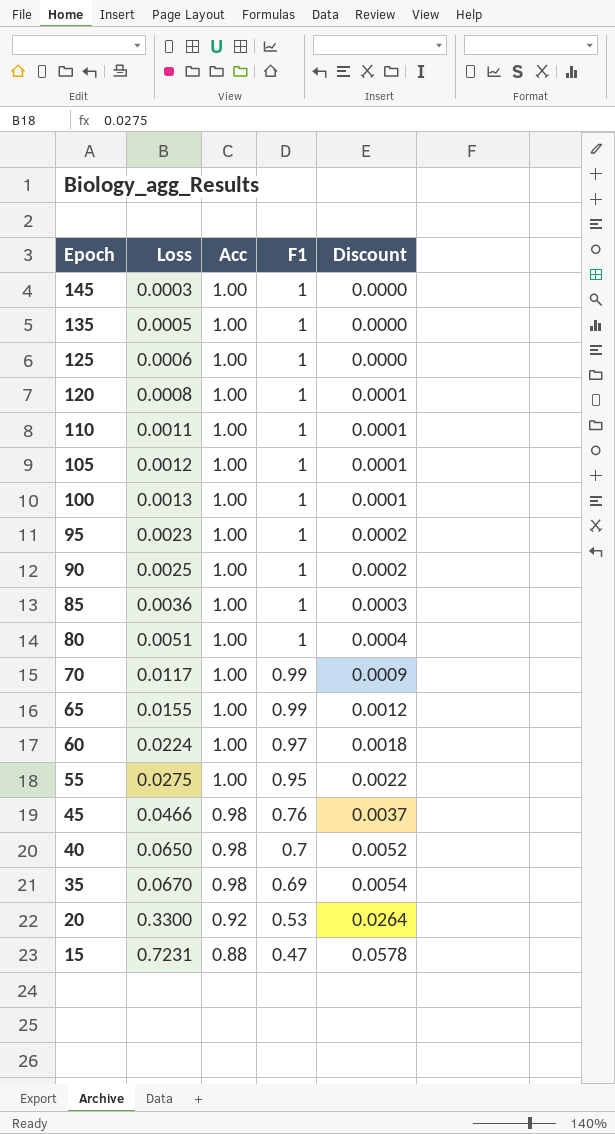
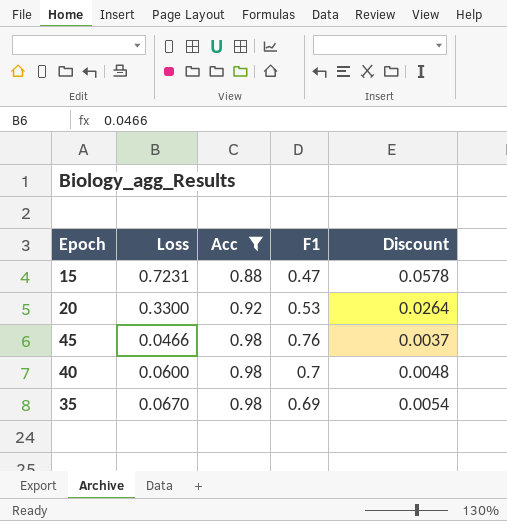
filter: none -> Acc != 1.00
row order: Epoch descending -> Acc ascending
40 | Loss: 0.0650 -> 0.0600
40 | Discount: 0.0052 -> 0.0048

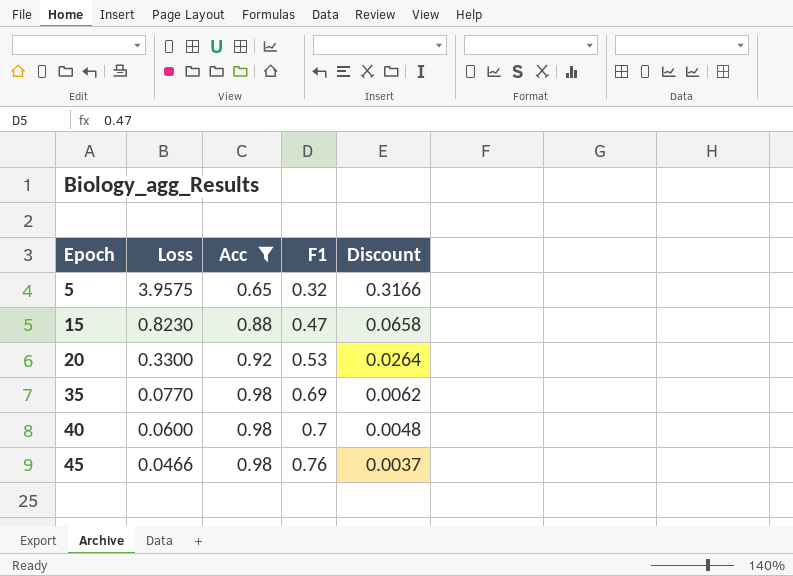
row order: Acc ascending -> Epoch ascending
row 5: none -> 3.9575 | 0.65 | 0.32 | 0.3166
15 | Loss: 0.7231 -> 0.8230
15 | Discount: 0.0578 -> 0.0658
35 | Loss: 0.0670 -> 0.0770
35 | Discount: 0.0054 -> 0.0062

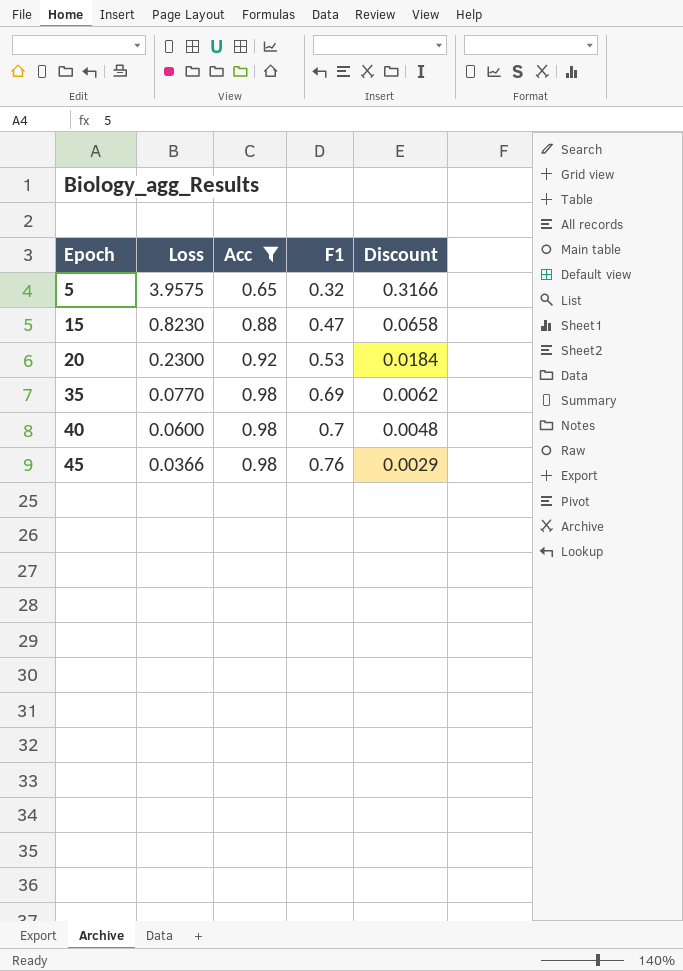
20 | Loss: 0.3300 -> 0.2300
20 | Discount: 0.0264 -> 0.0184
45 | Loss: 0.0466 -> 0.0366
45 | Discount: 0.0037 -> 0.0029

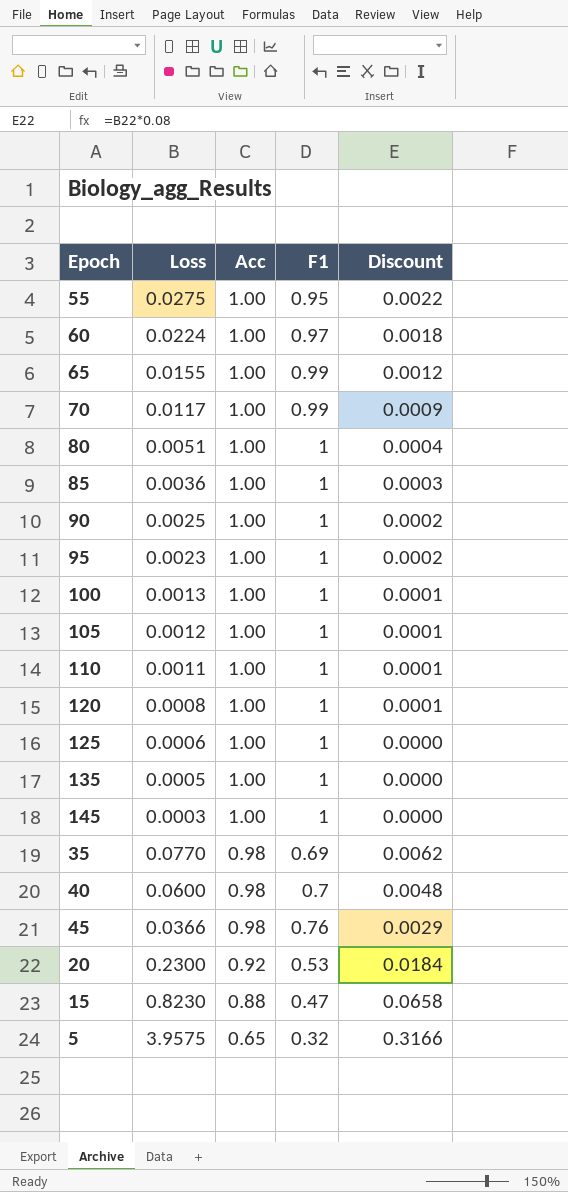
filter: Acc != 1.00 -> none
row order: Epoch ascending -> Acc descending

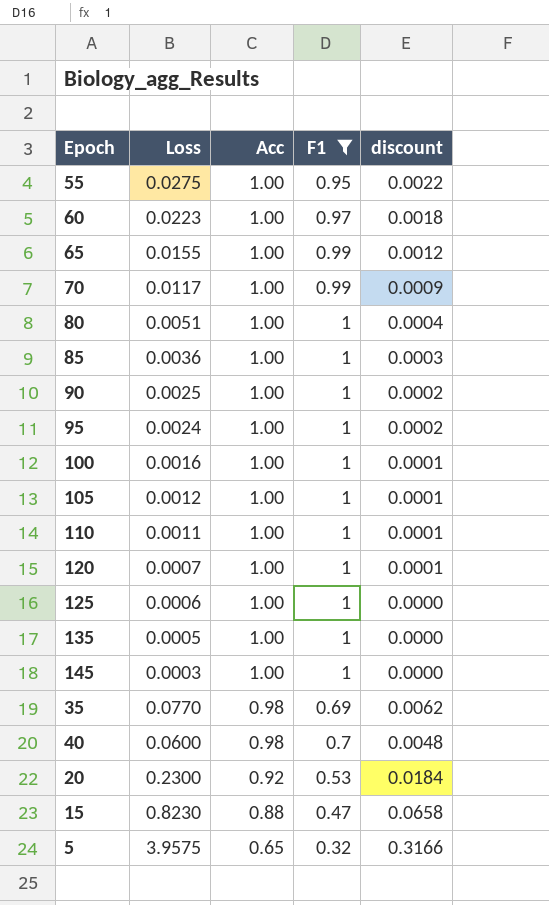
filter: none -> F1 != 0.76
column name: Discount -> discount
60 | Loss: 0.0224 -> 0.0223
95 | Loss: 0.0023 -> 0.0024
100 | Loss: 0.0013 -> 0.0016
120 | Loss: 0.0008 -> 0.0007

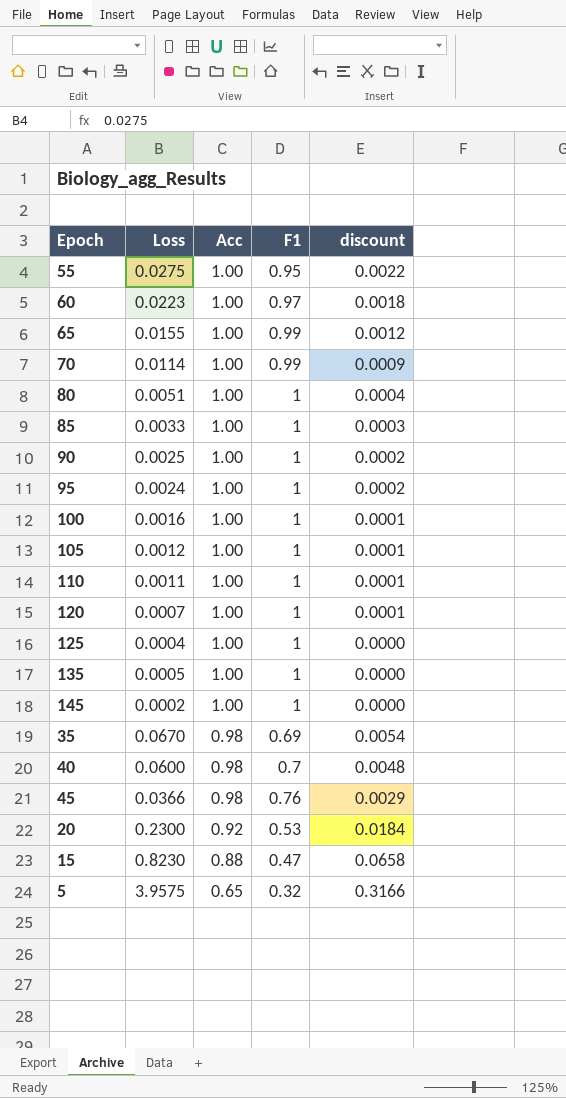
filter: F1 != 0.76 -> none
70 | Loss: 0.0117 -> 0.0114
85 | Loss: 0.0036 -> 0.0033
125 | Loss: 0.0006 -> 0.0004
145 | Loss: 0.0003 -> 0.0002
35 | Loss: 0.0770 -> 0.0670
35 | discount: 0.0062 -> 0.0054

